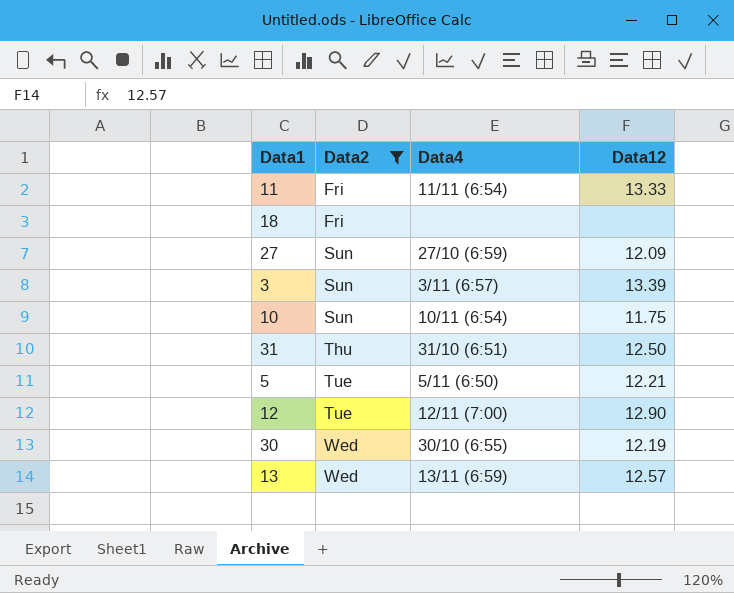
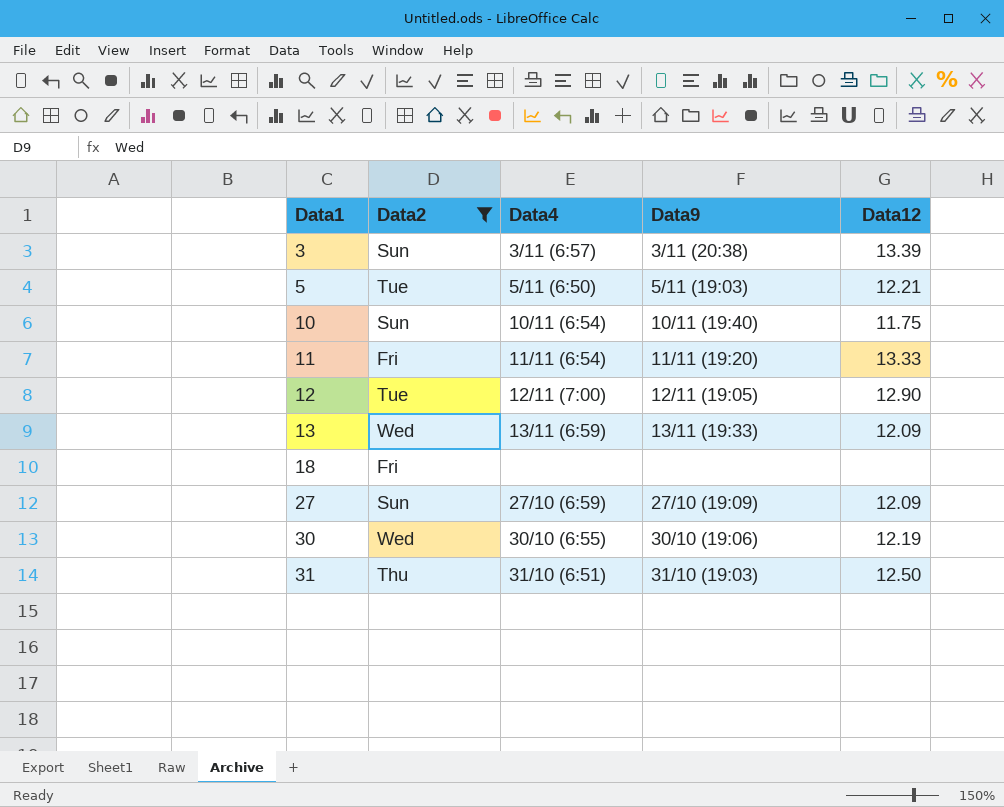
row order: Data2 ascending -> Data1 ascending
column Data9 | position: none -> 4
13 | Data12: 12.57 -> 12.09

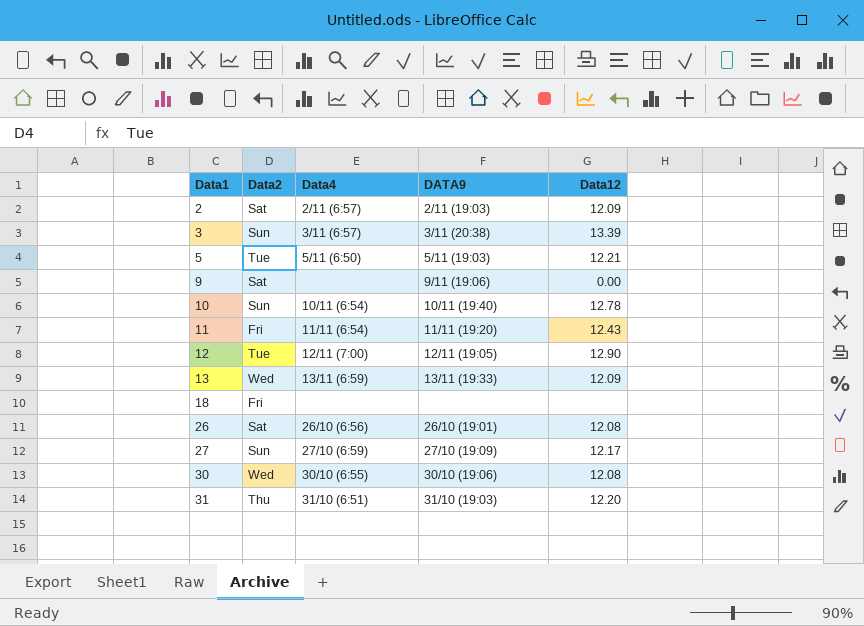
filter: Data2 != Sat -> none
column name: Data9 -> DATA9
10 | Data12: 11.75 -> 12.78
11 | Data12: 13.33 -> 12.43
27 | Data12: 12.09 -> 12.17
30 | Data12: 12.19 -> 12.08
31 | Data12: 12.50 -> 12.20

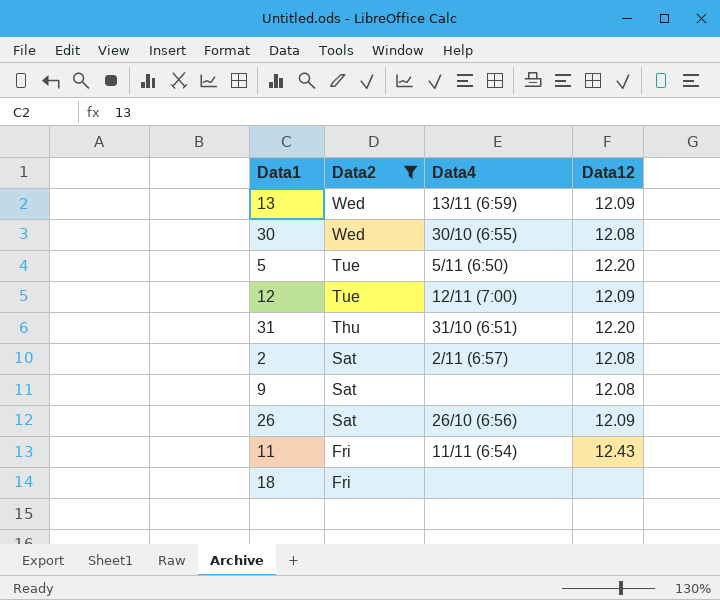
filter: none -> Data2 != Sun
row order: Data1 ascending -> Data2 descending
column DATA9 | position: 4 -> none
5 | Data12: 12.21 -> 12.20
12 | Data12: 12.90 -> 12.09
2 | Data12: 12.09 -> 12.08
9 | Data12: 0.00 -> 12.08
26 | Data12: 12.08 -> 12.09

